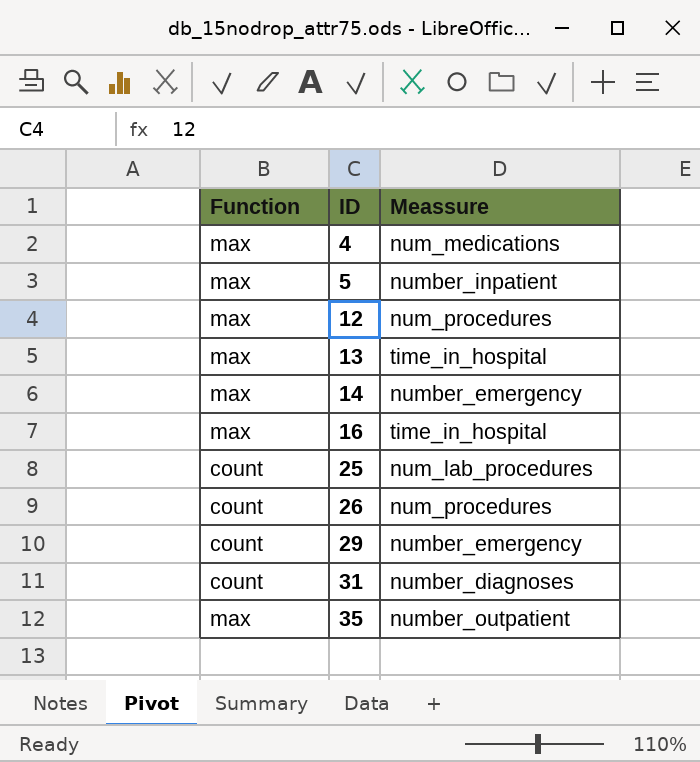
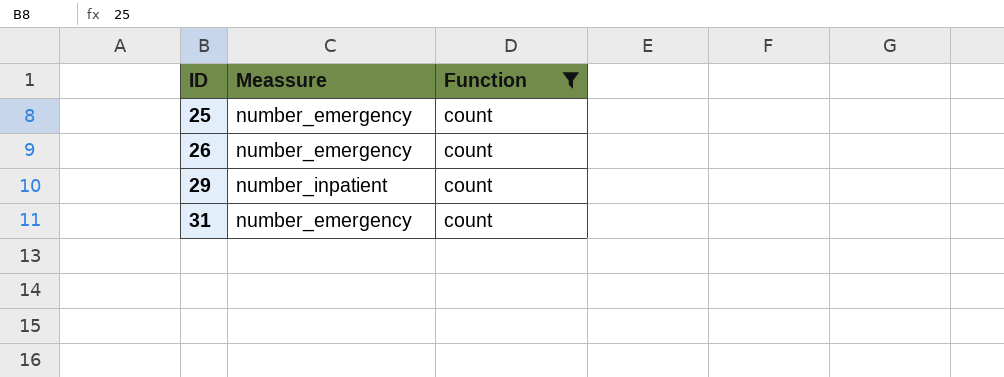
filter: none -> Function = count
column Function | position: 1 -> 3
25 | Meassure: num_lab_procedures -> number_emergency
26 | Meassure: num_procedures -> number_emergency
29 | Meassure: number_emergency -> number_inpatient
31 | Meassure: number_diagnoses -> number_emergency

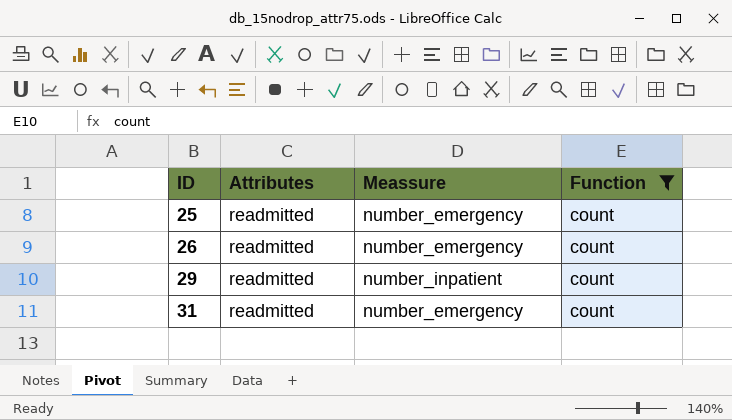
column Attributes | position: none -> 2

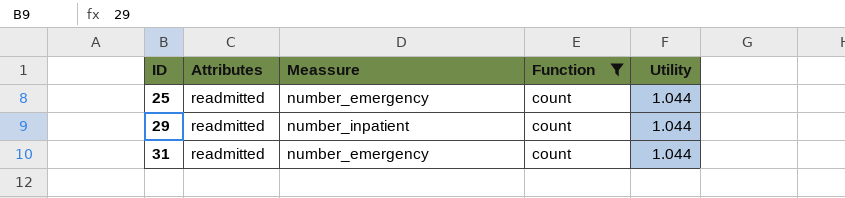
column Utility | position: none -> 5
row 26: readmitted | number_emergency | count -> none

